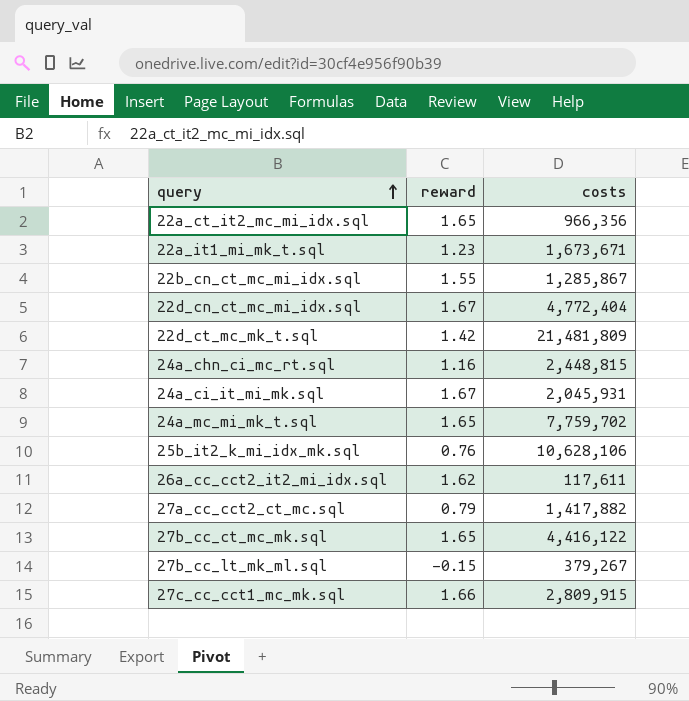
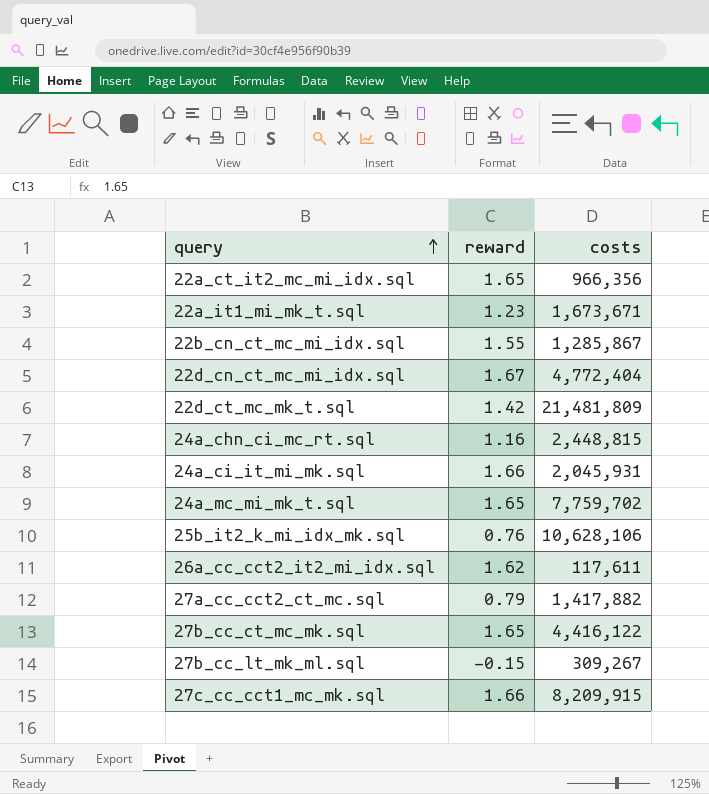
24a_ci_it_mi_mk.sql | reward: 1.67 -> 1.66
27b_cc_lt_mk_ml.sql | costs: 379,267 -> 309,267
27c_cc_cct1_mc_mk.sql | costs: 2,809,915 -> 8,209,915

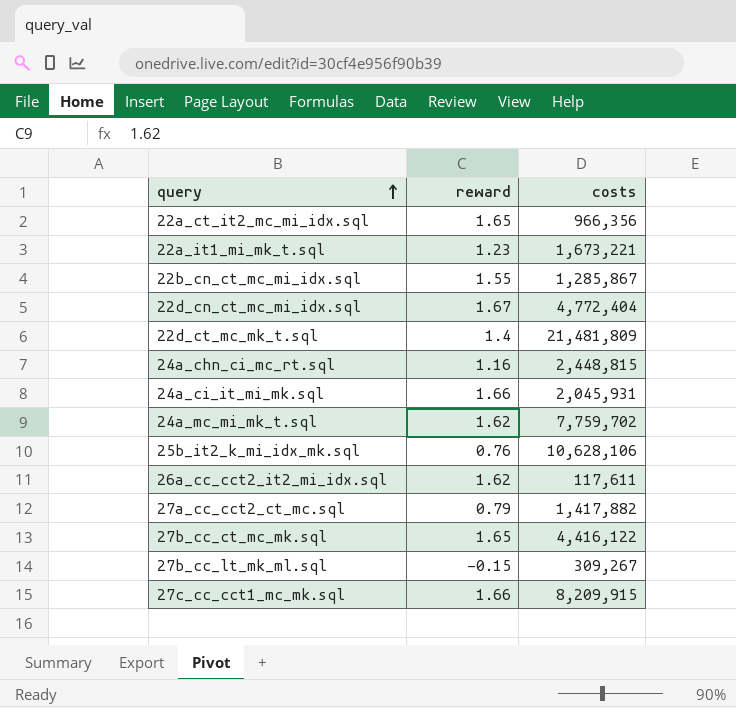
22a_it1_mi_mk_t.sql | costs: 1,673,671 -> 1,673,221
22d_ct_mc_mk_t.sql | reward: 1.42 -> 1.4
24a_mc_mi_mk_t.sql | reward: 1.65 -> 1.62

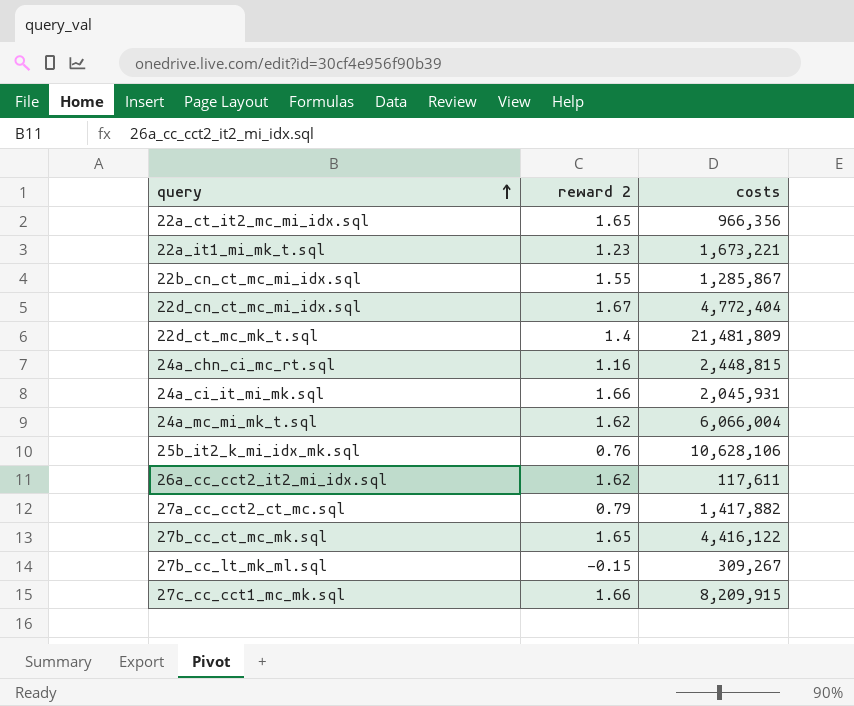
column name: reward -> reward 2
24a_mc_mi_mk_t.sql | costs: 7,759,702 -> 6,066,004

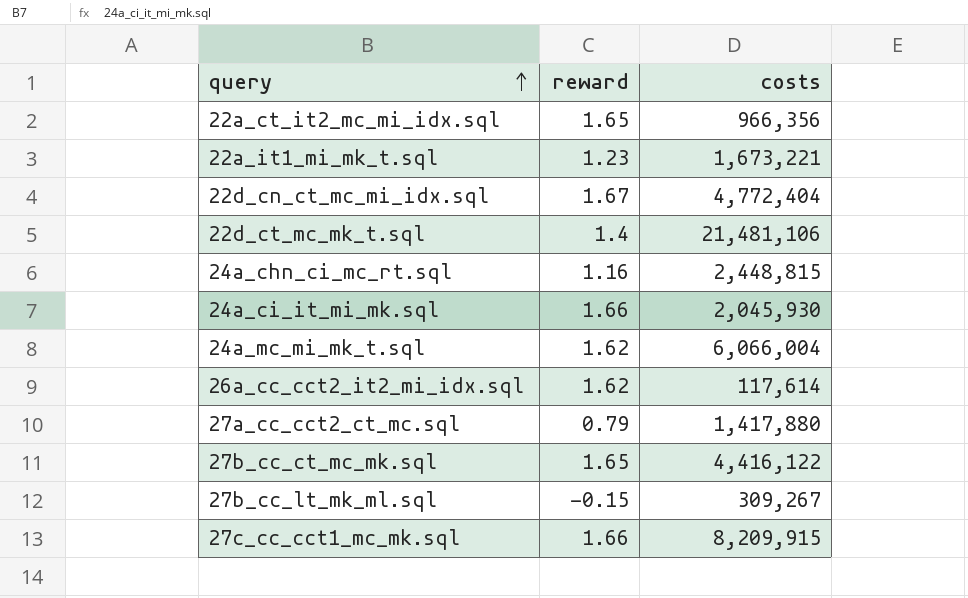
column name: reward 2 -> reward
row 22b_cn_ct_mc_mi_idx.sql: 1.55 | 1,285,867 -> none
row 25b_it2_k_mi_idx_mk.sql: 0.76 | 10,628,106 -> none
22d_ct_mc_mk_t.sql | costs: 21,481,809 -> 21,481,106
24a_ci_it_mi_mk.sql | costs: 2,045,931 -> 2,045,930
26a_cc_cct2_it2_mi_idx.sql | costs: 117,611 -> 117,614
27a_cc_cct2_ct_mc.sql | costs: 1,417,882 -> 1,417,880

